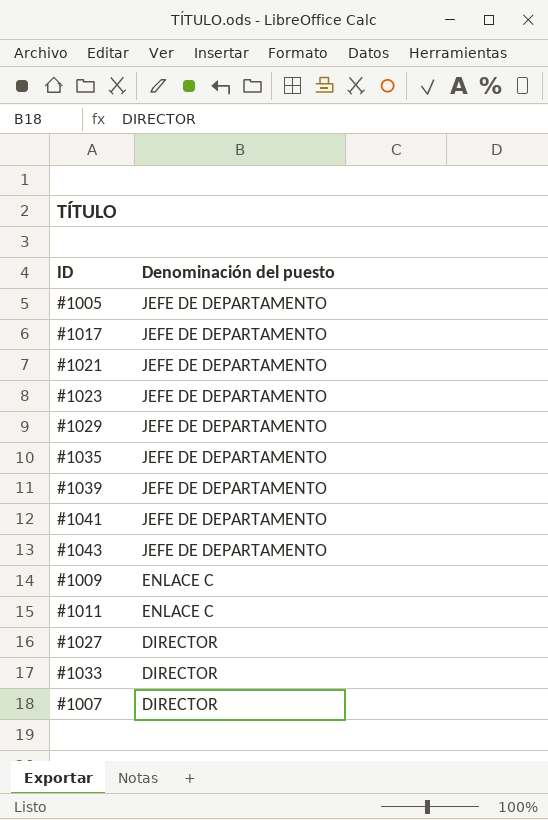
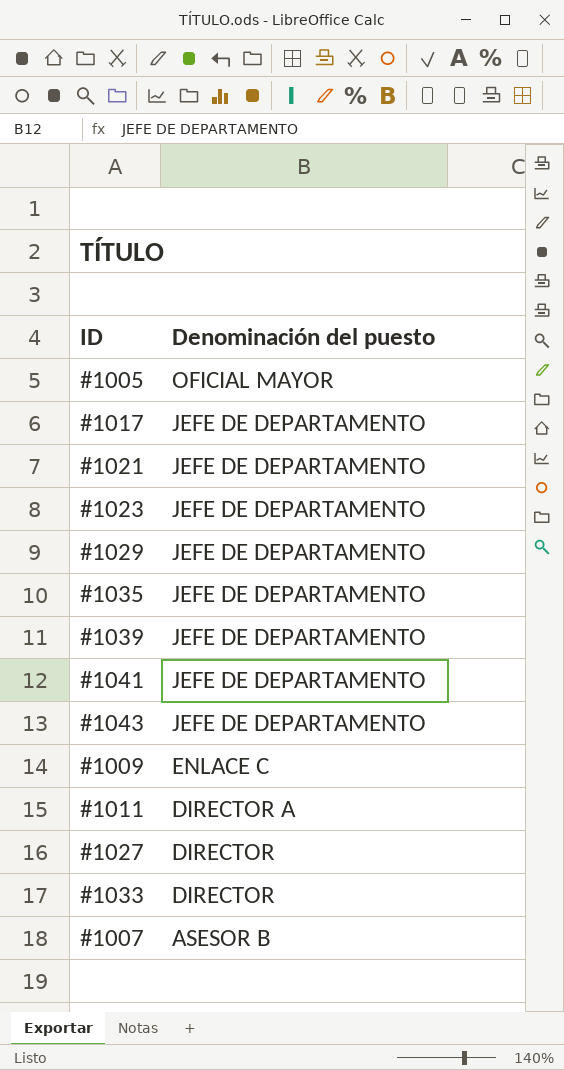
#1005 | Denominación del puesto: JEFE DE DEPARTAMENTO -> OFICIAL MAYOR
#1011 | Denominación del puesto: ENLACE C -> DIRECTOR A
#1007 | Denominación del puesto: DIRECTOR -> ASESOR B

